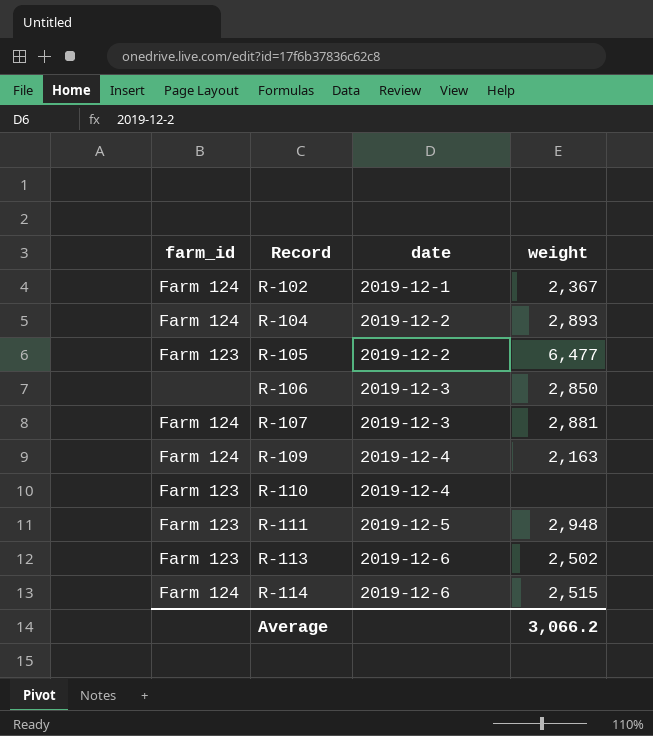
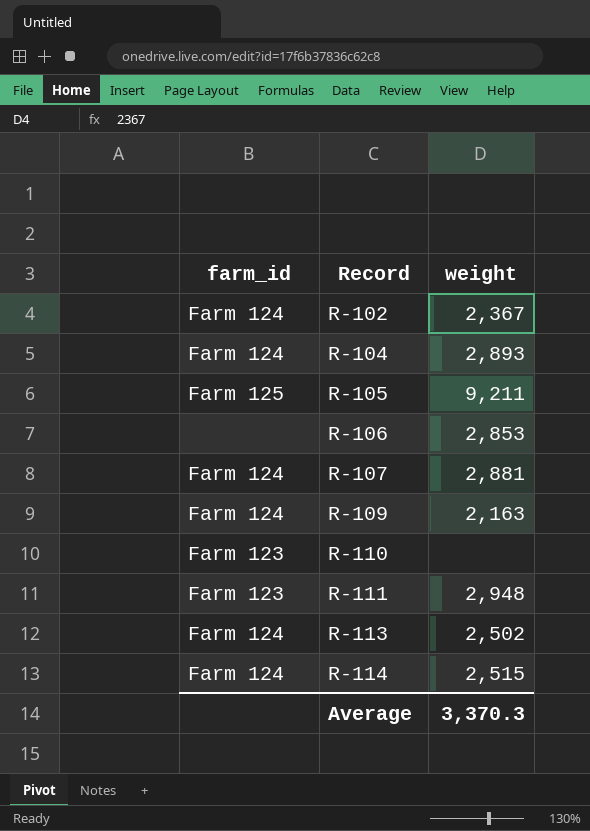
column date | position: 3 -> none
R-105 | farm_id: Farm 123 -> Farm 125
R-105 | weight: 6,477 -> 9,211
R-106 | weight: 2,850 -> 2,853
R-113 | farm_id: Farm 123 -> Farm 124
Average | weight: 3,066.2 -> 3,370.3

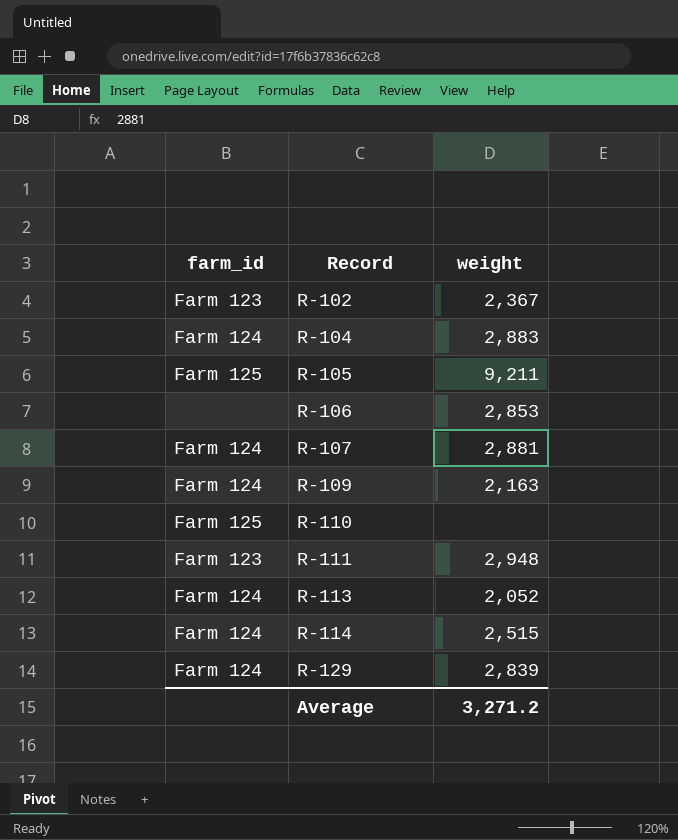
R-102 | farm_id: Farm 124 -> Farm 123
R-104 | weight: 2,893 -> 2,883
R-110 | farm_id: Farm 123 -> Farm 125
R-113 | weight: 2,502 -> 2,052
row R-129: none -> Farm 124 | 2,839
Average | weight: 3,370.3 -> 3,271.2

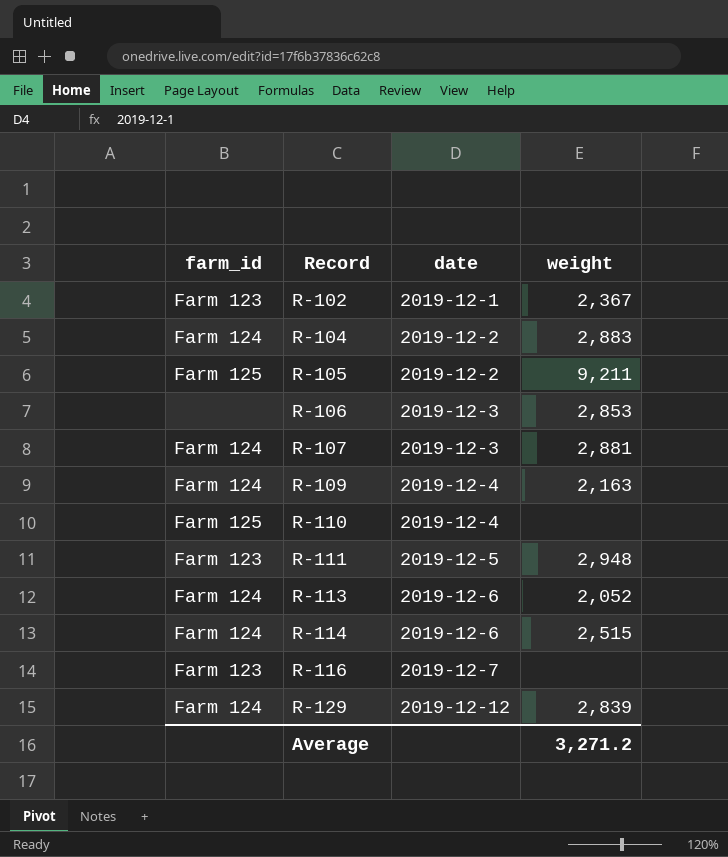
column date | position: none -> 3
row R-116: none -> Farm 123 | 2019-12-7 | none

